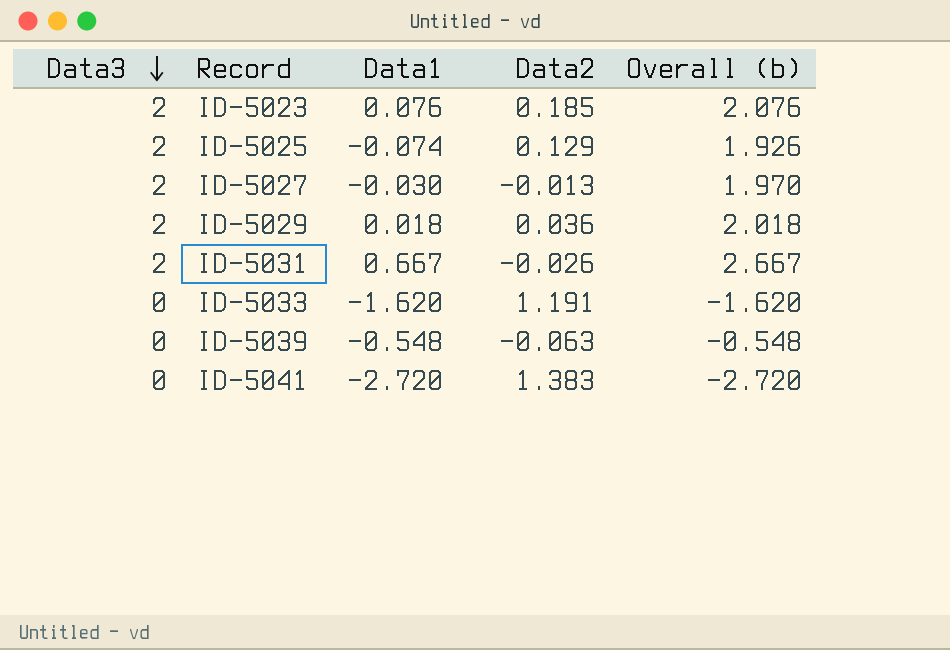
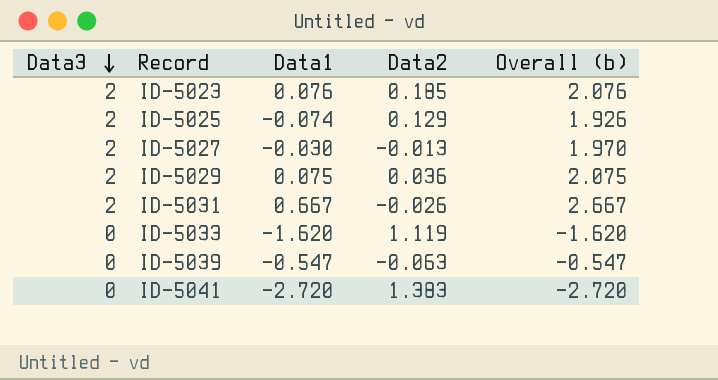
ID-5029 | Data1: 0.018 -> 0.075
ID-5029 | Overall (b): 2.018 -> 2.075
ID-5033 | Data2: 1.191 -> 1.119
ID-5039 | Data1: -0.548 -> -0.547
ID-5039 | Overall (b): -0.548 -> -0.547

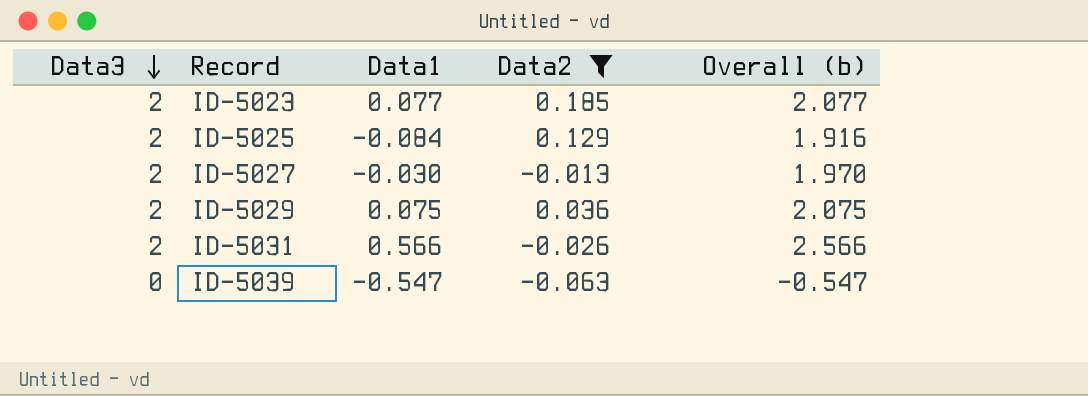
filter: none -> Data2 <= 0.185
ID-5023 | Data1: 0.076 -> 0.077
ID-5023 | Overall (b): 2.076 -> 2.077
ID-5025 | Data1: -0.074 -> -0.084
ID-5025 | Overall (b): 1.926 -> 1.916
ID-5031 | Data1: 0.667 -> 0.566
ID-5031 | Overall (b): 2.667 -> 2.566

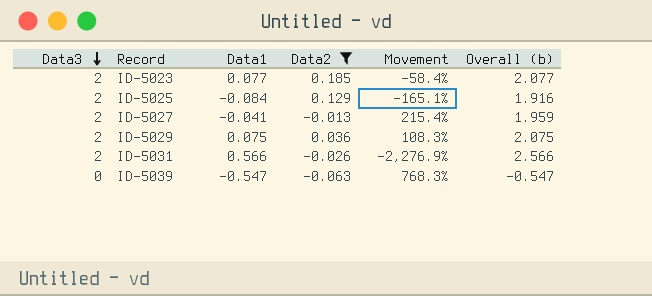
column Movement | formula: none -> ([Data1] - [Data2]) / [Data2]
ID-5027 | Data1: -0.030 -> -0.041
ID-5027 | Overall (b): 1.970 -> 1.959

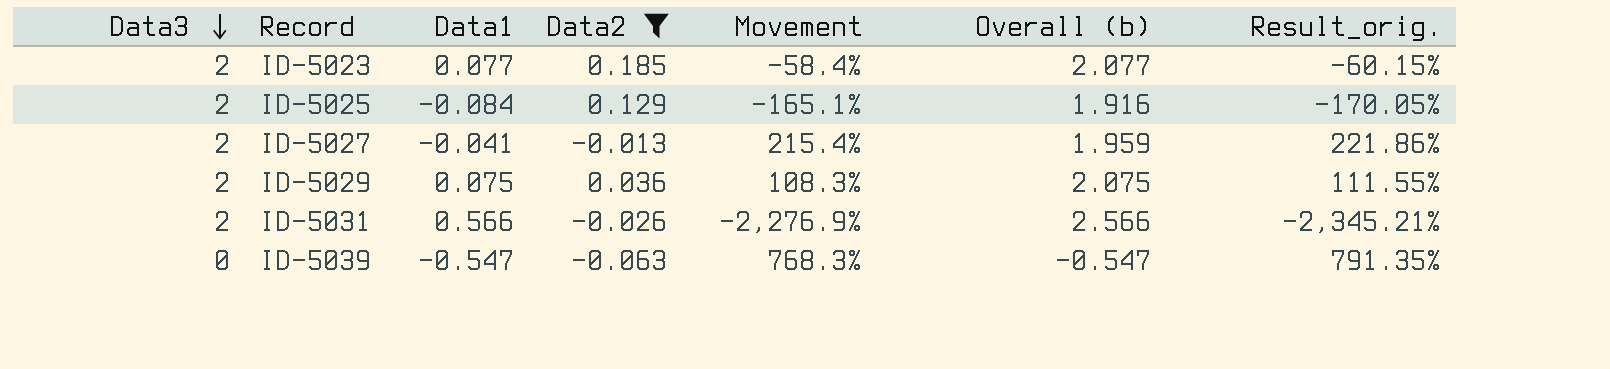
column Result_orig. | formula: none -> [Movement] * 1.03

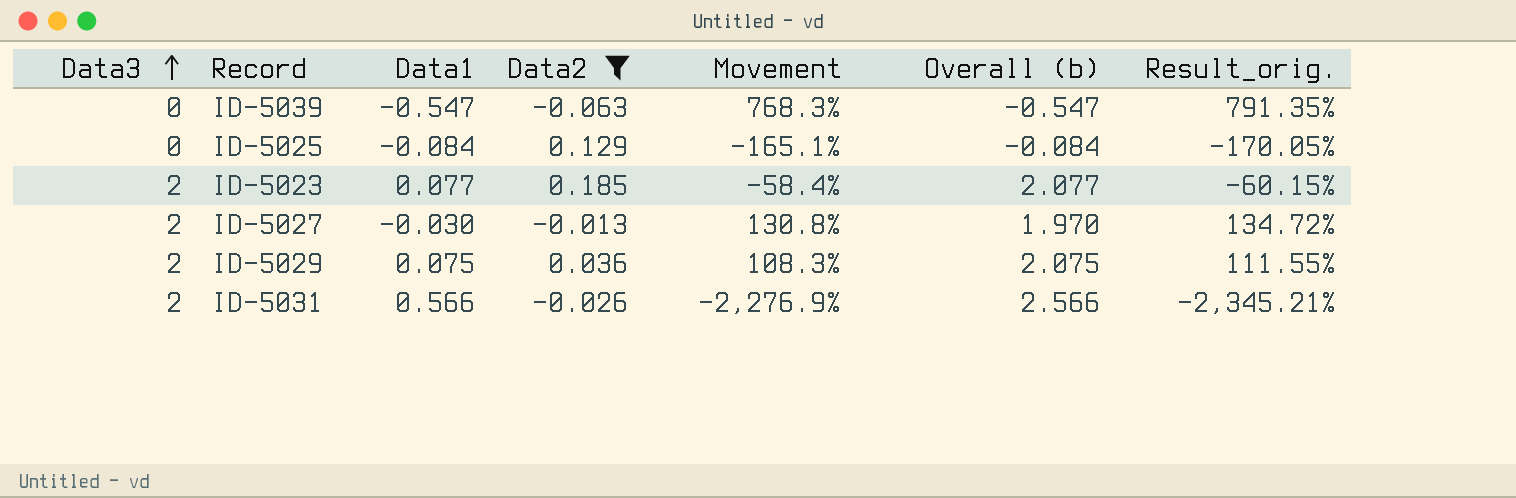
row order: Data3 descending -> Data3 ascending
ID-5025 | Data3: 2 -> 0
ID-5025 | Overall (b): 1.916 -> -0.084
ID-5027 | Data1: -0.041 -> -0.030
ID-5027 | Movement: 215.4% -> 130.8%
ID-5027 | Overall (b): 1.959 -> 1.970
ID-5027 | Result_orig.: 221.86% -> 134.72%

